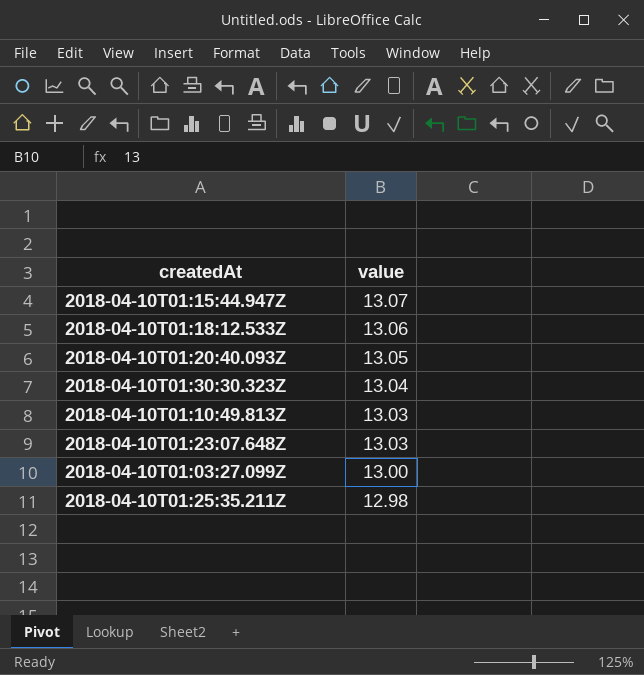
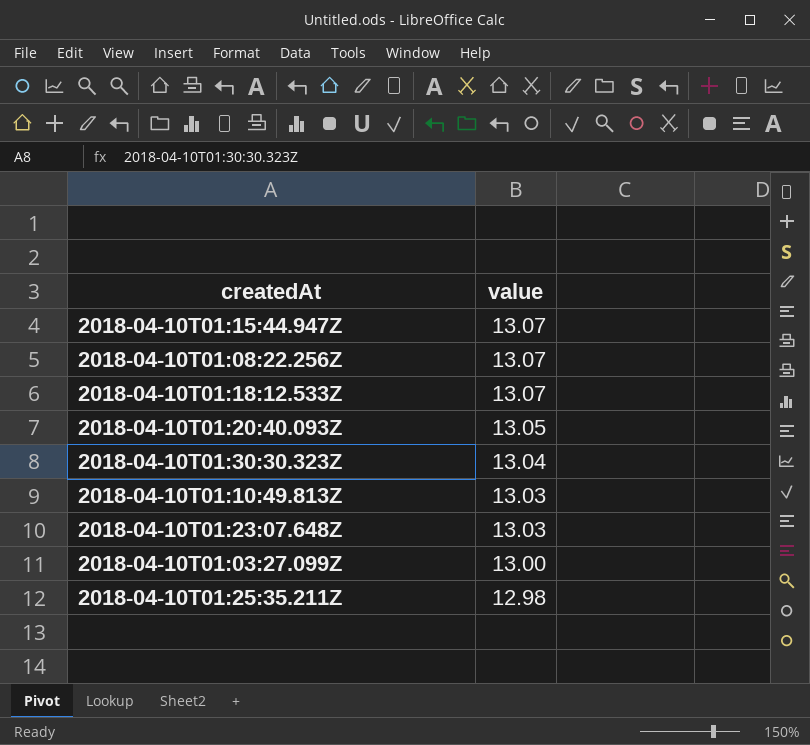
row 2018-04-10T01:08:22.256Z: none -> 13.07
2018-04-10T01:18:12.533Z | value: 13.06 -> 13.07

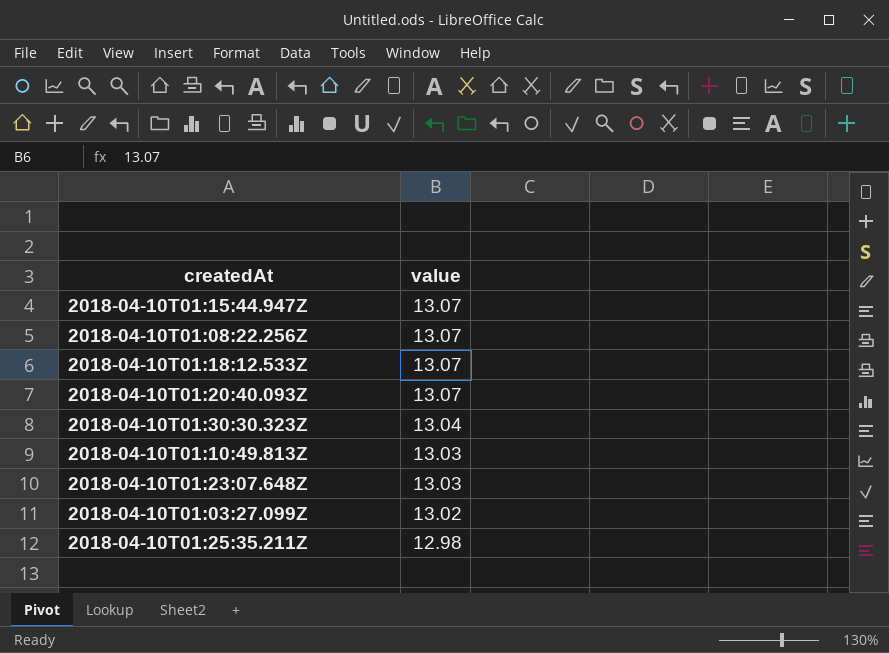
2018-04-10T01:20:40.093Z | value: 13.05 -> 13.07
2018-04-10T01:03:27.099Z | value: 13.00 -> 13.02

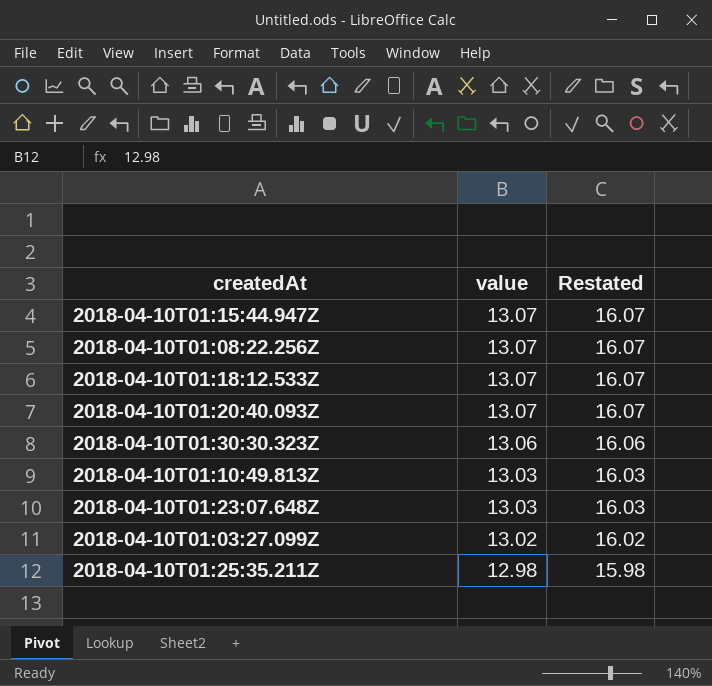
column Restated | formula: none -> [value] + 3
2018-04-10T01:30:30.323Z | value: 13.04 -> 13.06

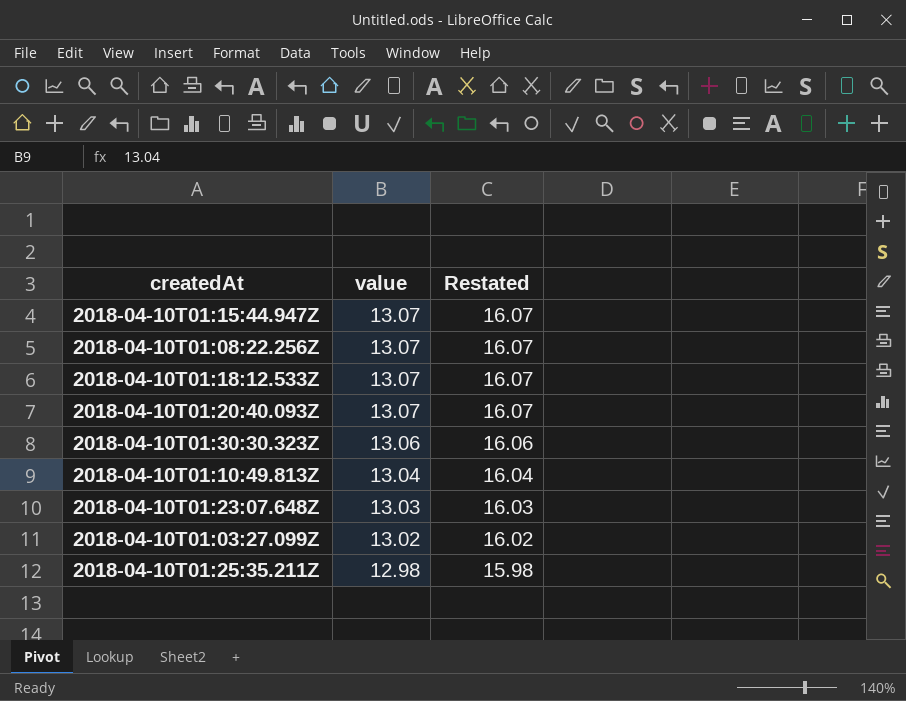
2018-04-10T01:10:49.813Z | value: 13.03 -> 13.04
2018-04-10T01:10:49.813Z | Restated: 16.03 -> 16.04

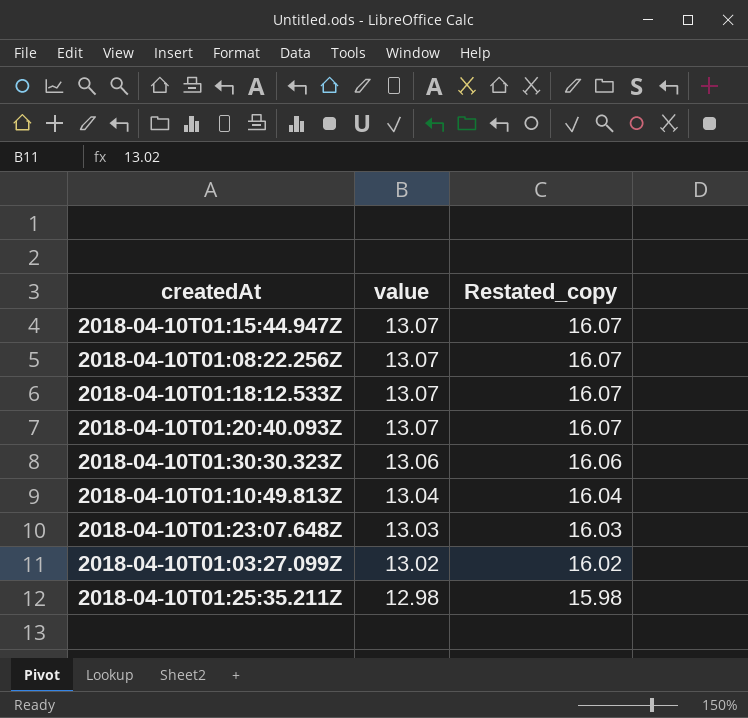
column name: Restated -> Restated_copy

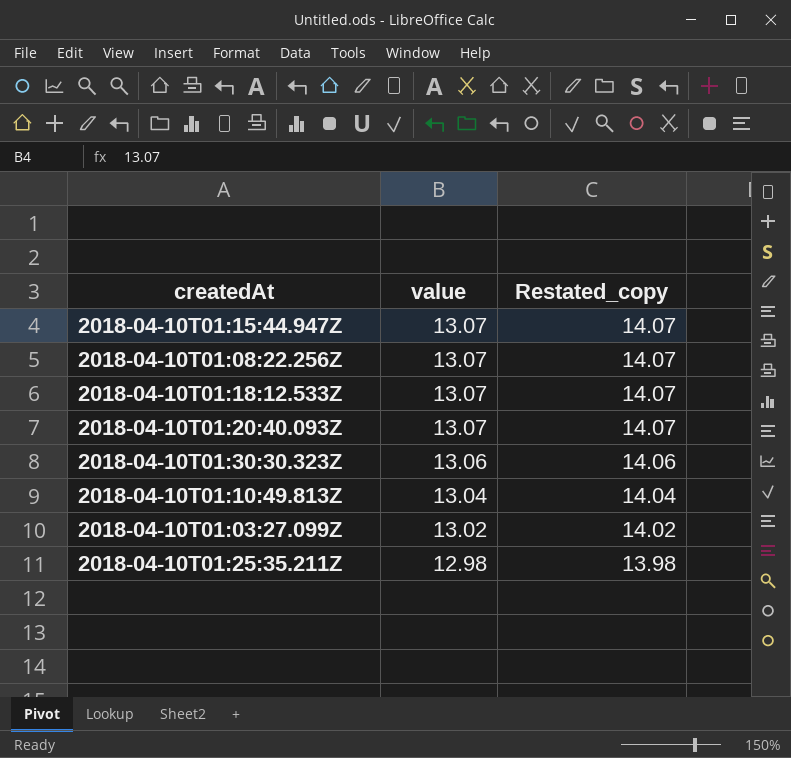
column Restated_copy | formula: [value] + 3 -> [value] + 1
row 2018-04-10T01:23:07.648Z: 13.03 | 16.03 -> none

